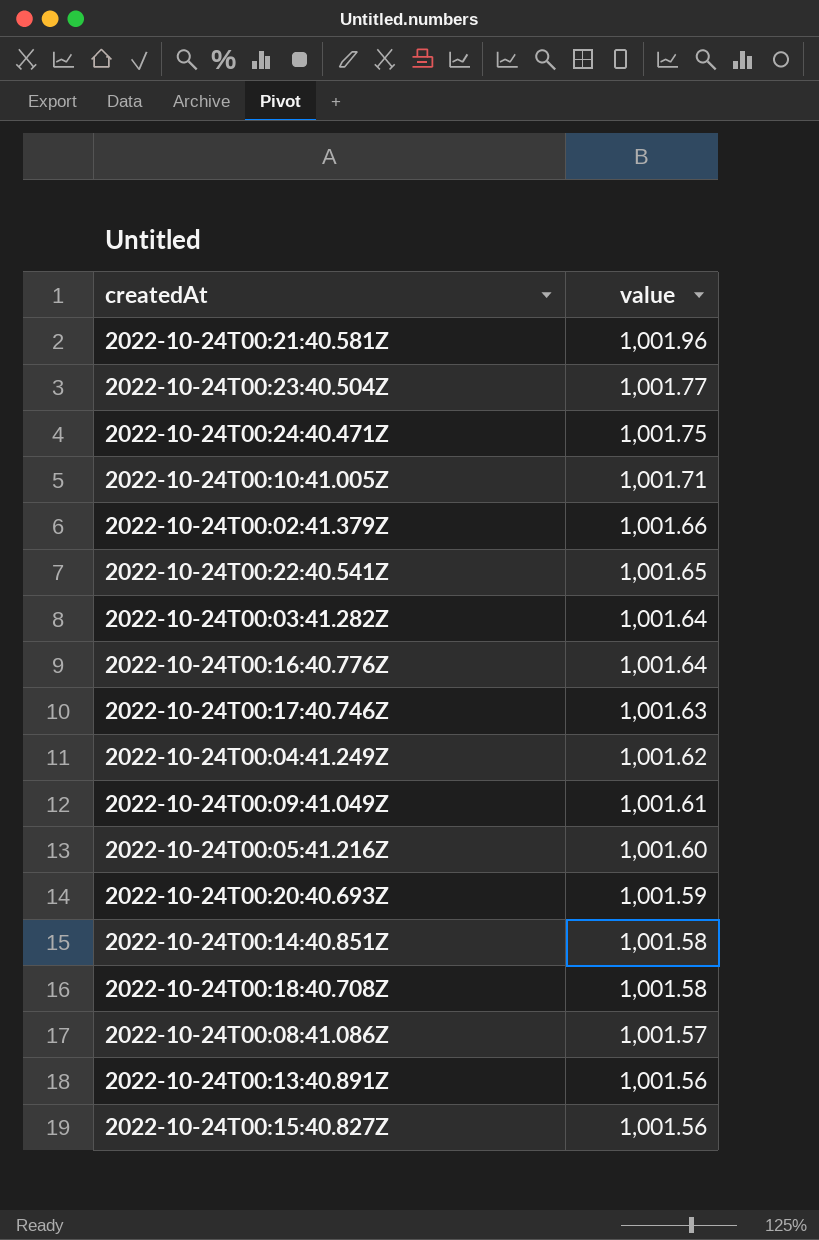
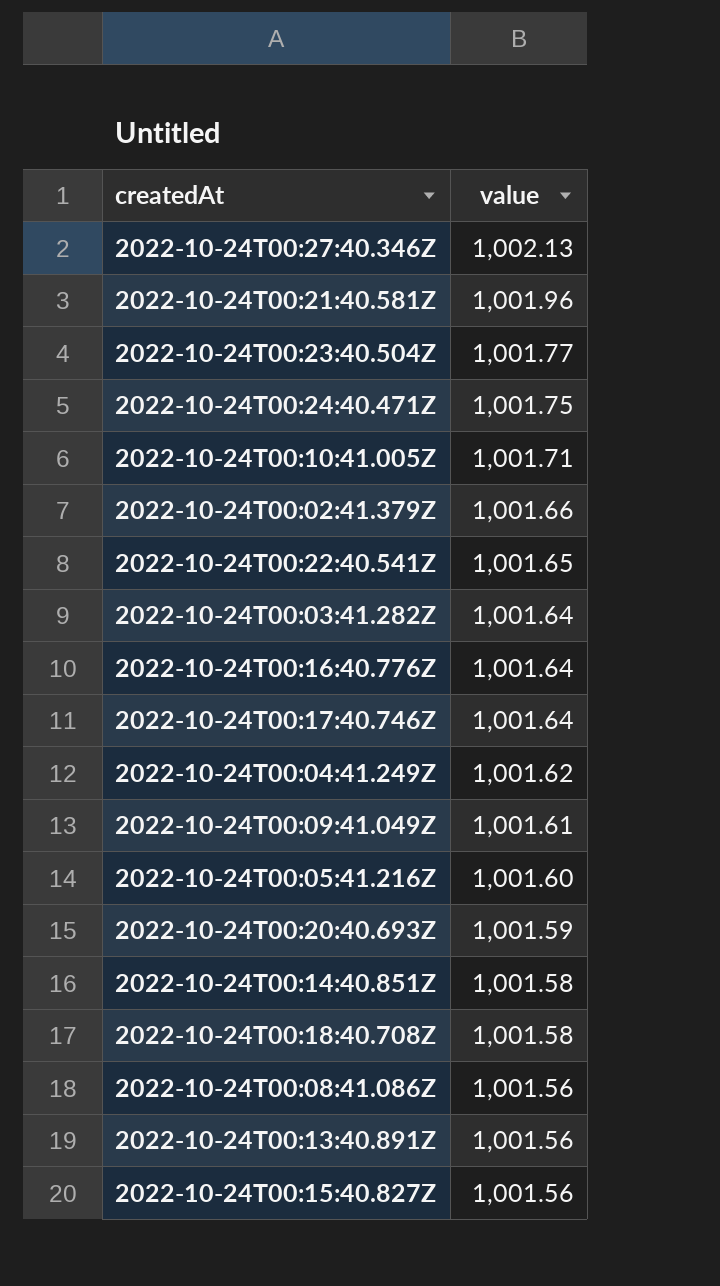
row 2022-10-24T00:27:40.346Z: none -> 1,002.13
2022-10-24T00:17:40.746Z | value: 1,001.63 -> 1,001.64
2022-10-24T00:08:41.086Z | value: 1,001.57 -> 1,001.56

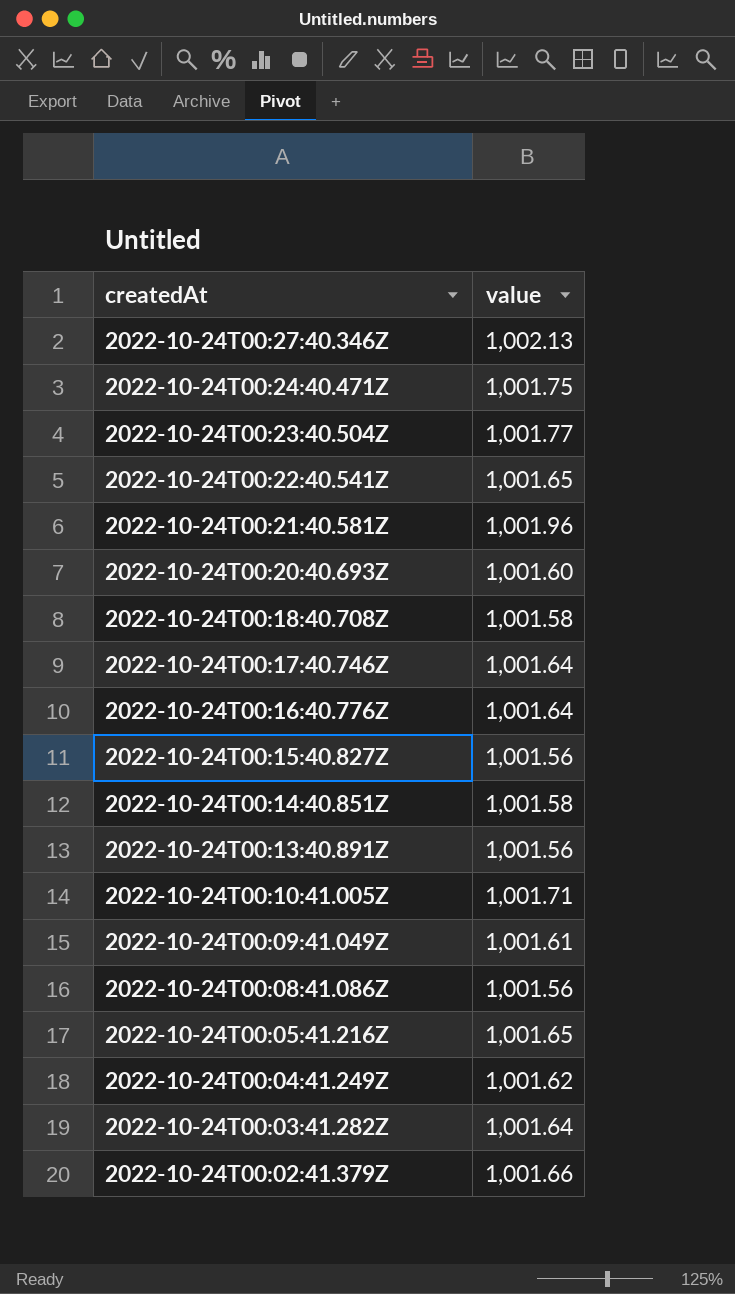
row order: value descending -> createdAt descending
2022-10-24T00:20:40.693Z | value: 1,001.59 -> 1,001.60
2022-10-24T00:05:41.216Z | value: 1,001.60 -> 1,001.65

